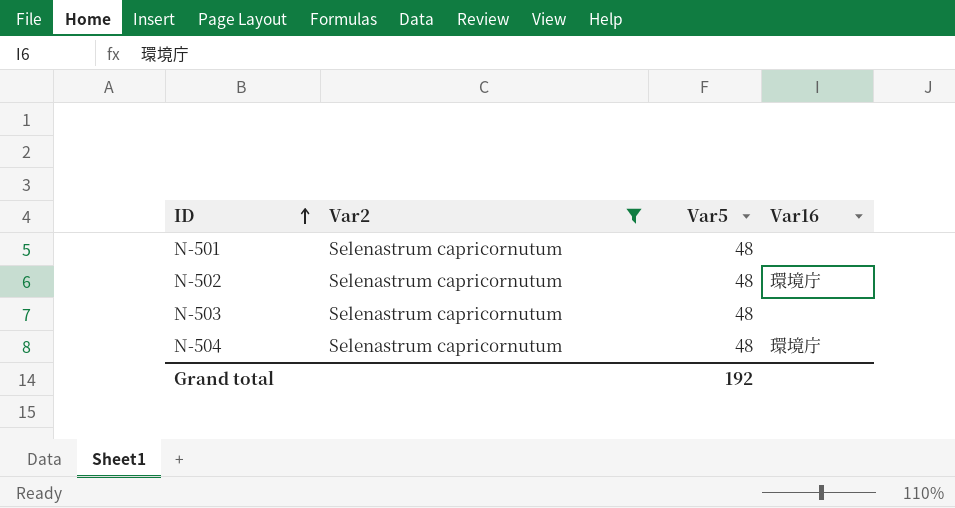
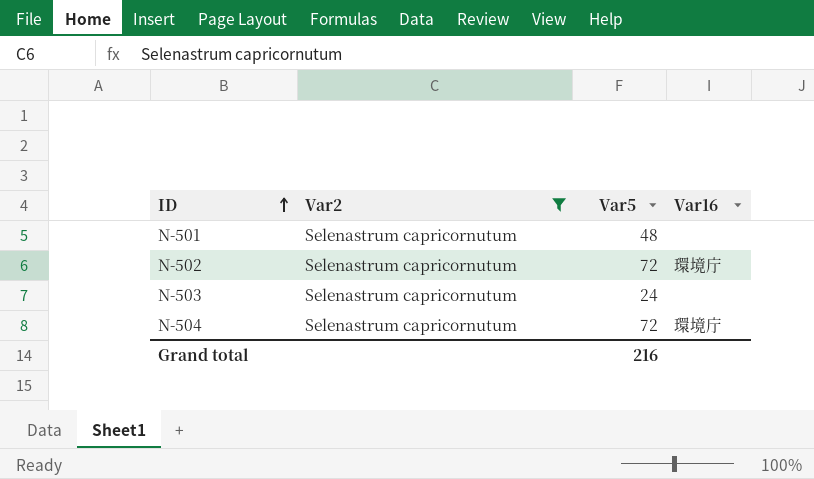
N-502 | Var5: 48 -> 72
N-503 | Var5: 48 -> 24
N-504 | Var5: 48 -> 72
Grand total | Var5: 192 -> 216

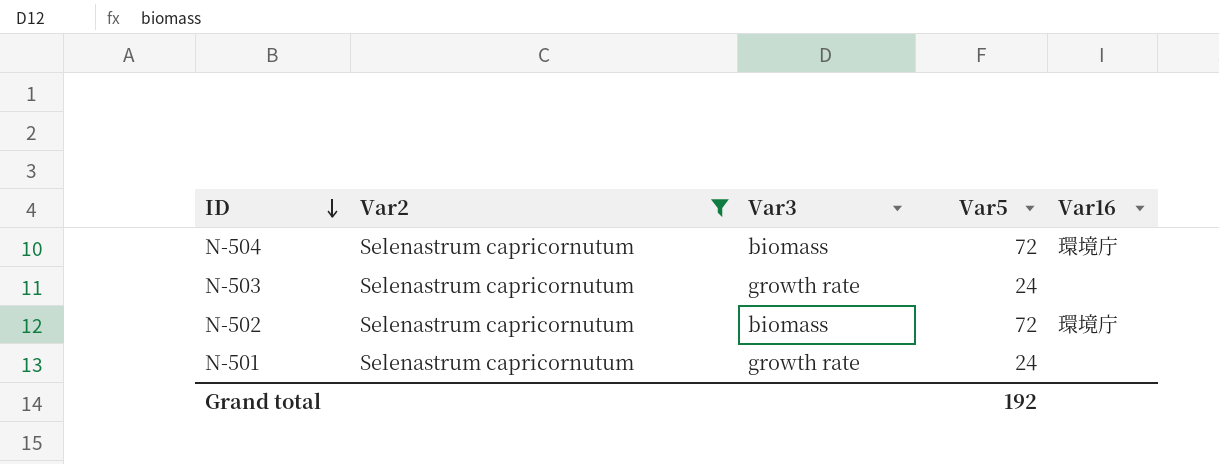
row order: ID ascending -> ID descending
column Var3 | position: none -> 3
N-501 | Var5: 48 -> 24
Grand total | Var5: 216 -> 192

